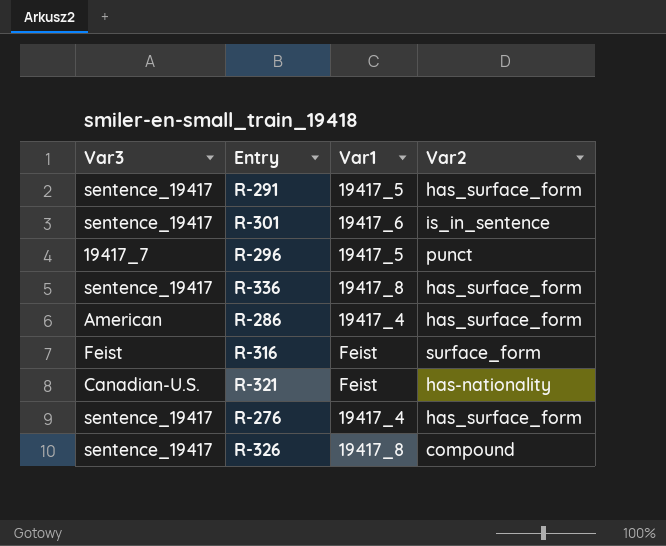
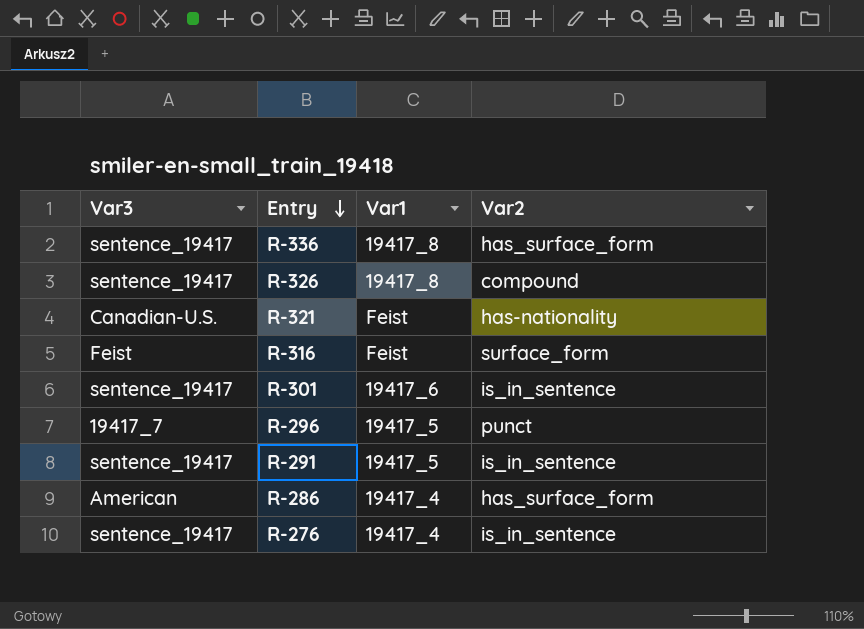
row order: none -> Entry descending
R-291 | Var2: has_surface_form -> is_in_sentence
R-276 | Var2: has_surface_form -> is_in_sentence

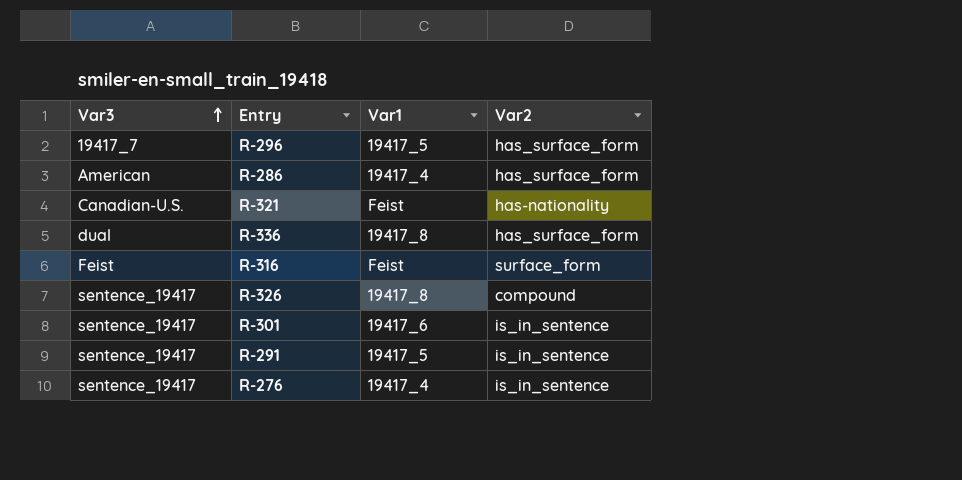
row order: Entry descending -> Var3 ascending
R-296 | Var2: punct -> has_surface_form
R-336 | Var3: sentence_19417 -> dual

